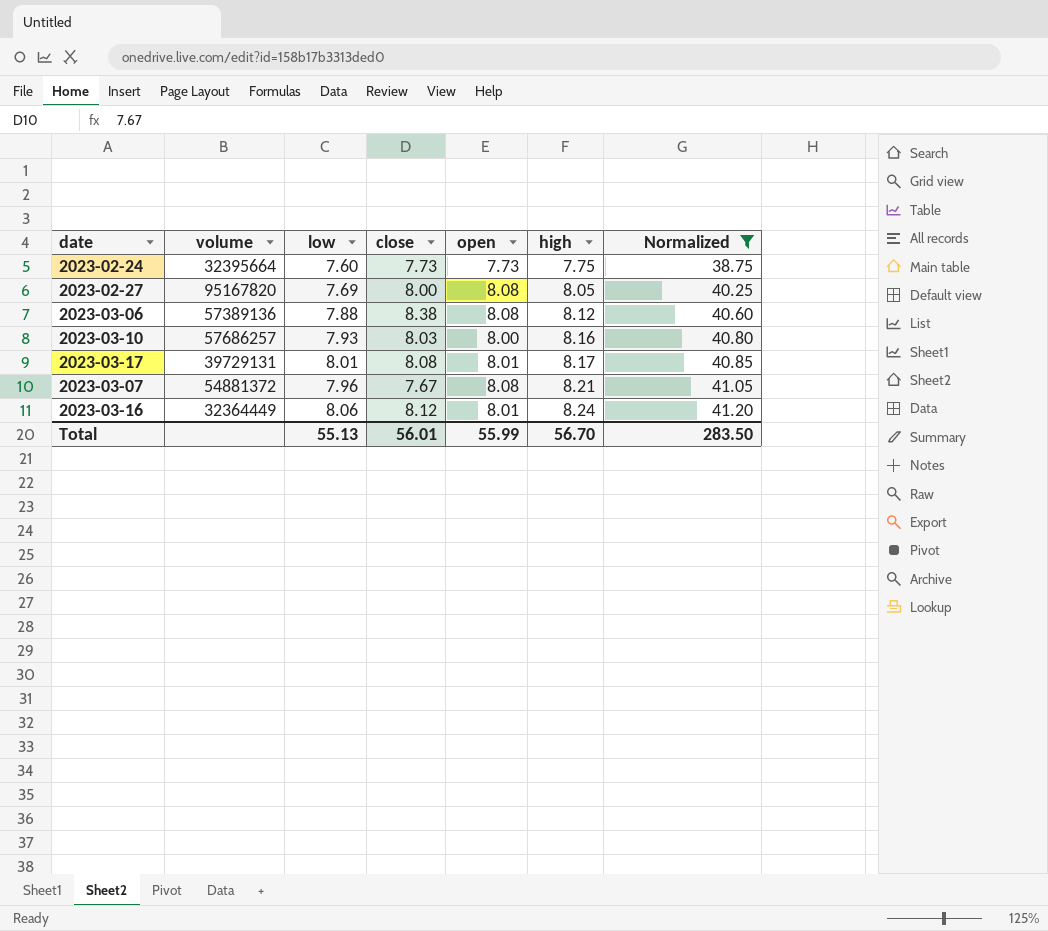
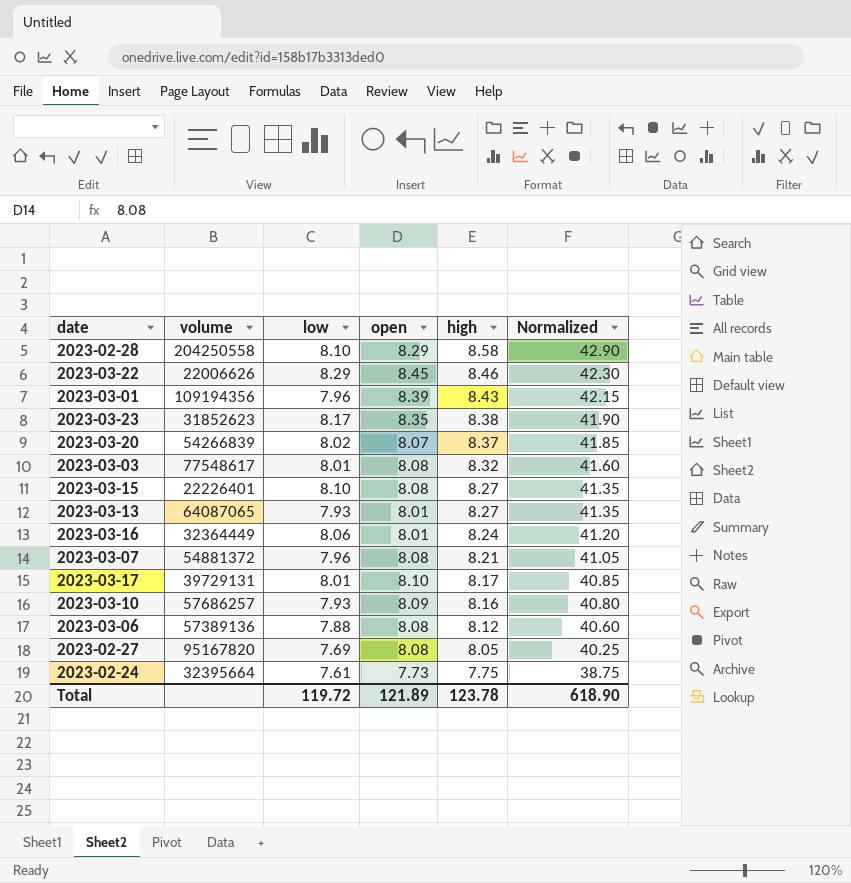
filter: Normalized <= 41.20 -> none
row order: high ascending -> high descending
column close | position: 4 -> none
2023-03-17 | open: 8.01 -> 8.10
2023-03-10 | open: 8.00 -> 8.09
2023-02-24 | low: 7.60 -> 7.61
Total | low: 55.13 -> 119.72
Total | open: 55.99 -> 121.89
Total | high: 56.70 -> 123.78
Total | Normalized: 283.50 -> 618.90

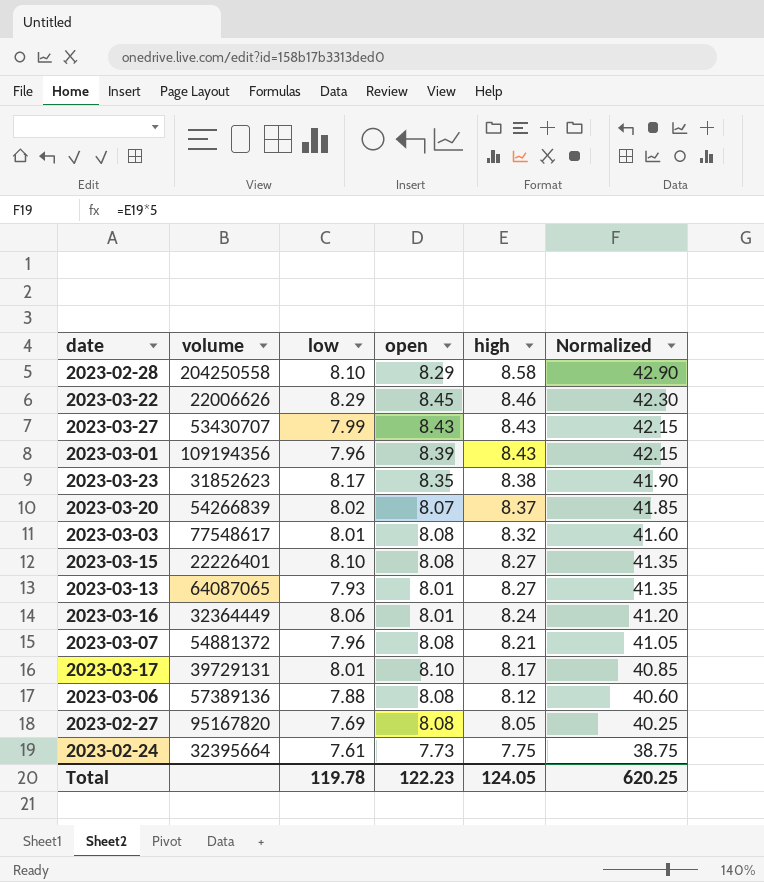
row 2023-03-10: 57686257 | 7.93 | 8.09 | 8.16 | 40.80 -> none
row 2023-03-27: none -> 53430707 | 7.99 | 8.43 | 8.43 | 42.15
Total | low: 119.72 -> 119.78
Total | open: 121.89 -> 122.23
Total | high: 123.78 -> 124.05
Total | Normalized: 618.90 -> 620.25

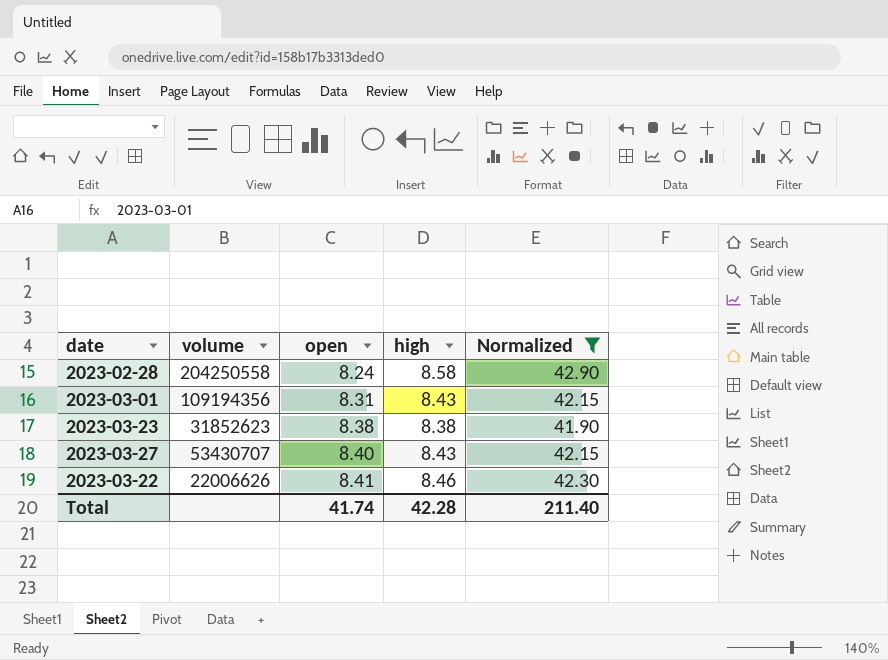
filter: none -> Normalized >= 41.90
row order: high descending -> open ascending
column low | position: 3 -> none
2023-02-28 | open: 8.29 -> 8.24
2023-03-01 | open: 8.39 -> 8.31
2023-03-23 | open: 8.35 -> 8.38
2023-03-27 | open: 8.43 -> 8.40
2023-03-22 | open: 8.45 -> 8.41
Total | open: 122.23 -> 41.74
Total | high: 124.05 -> 42.28
Total | Normalized: 620.25 -> 211.40

